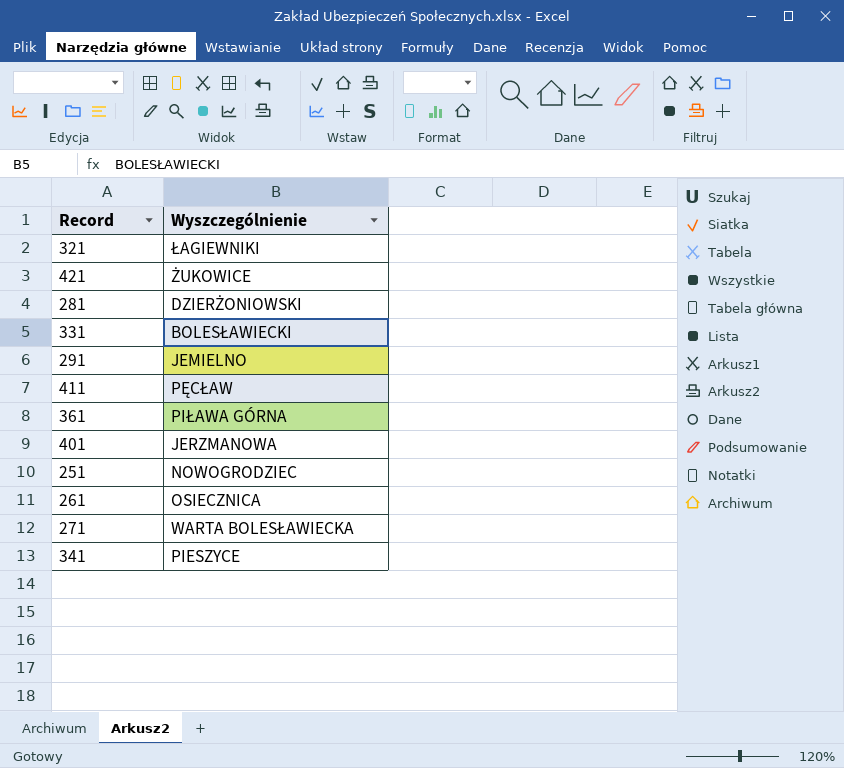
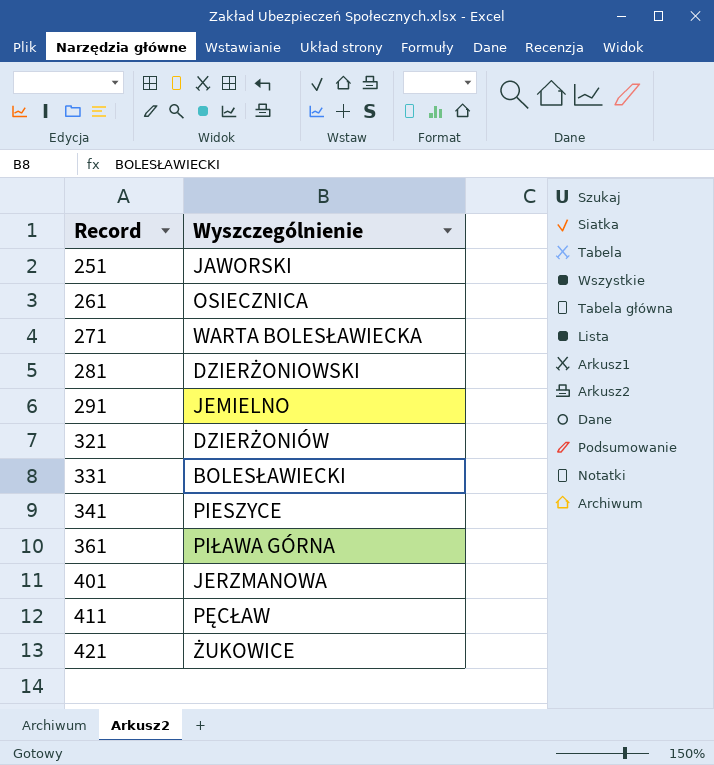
row order: none -> Record ascending
251 | Wyszczególnienie: NOWOGRODZIEC -> JAWORSKI
321 | Wyszczególnienie: ŁAGIEWNIKI -> DZIERŻONIÓW

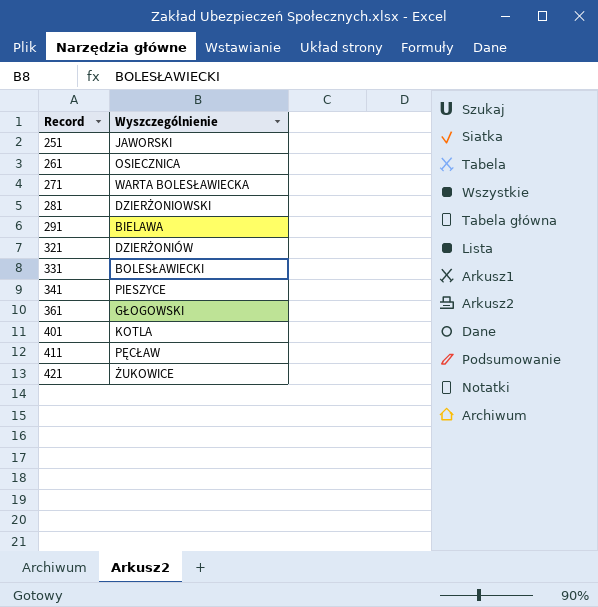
291 | Wyszczególnienie: JEMIELNO -> BIELAWA
361 | Wyszczególnienie: PIŁAWA GÓRNA -> GŁOGOWSKI
401 | Wyszczególnienie: JERZMANOWA -> KOTLA

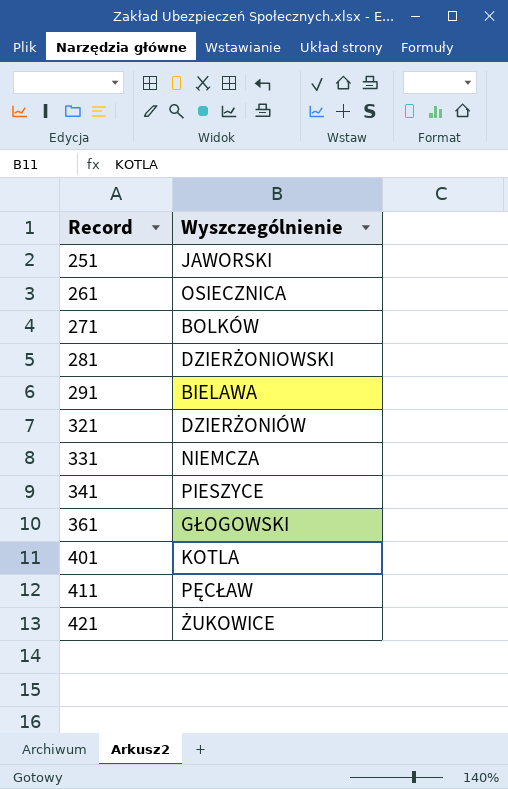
271 | Wyszczególnienie: WARTA BOLESŁAWIECKA -> BOLKÓW
331 | Wyszczególnienie: BOLESŁAWIECKI -> NIEMCZA

